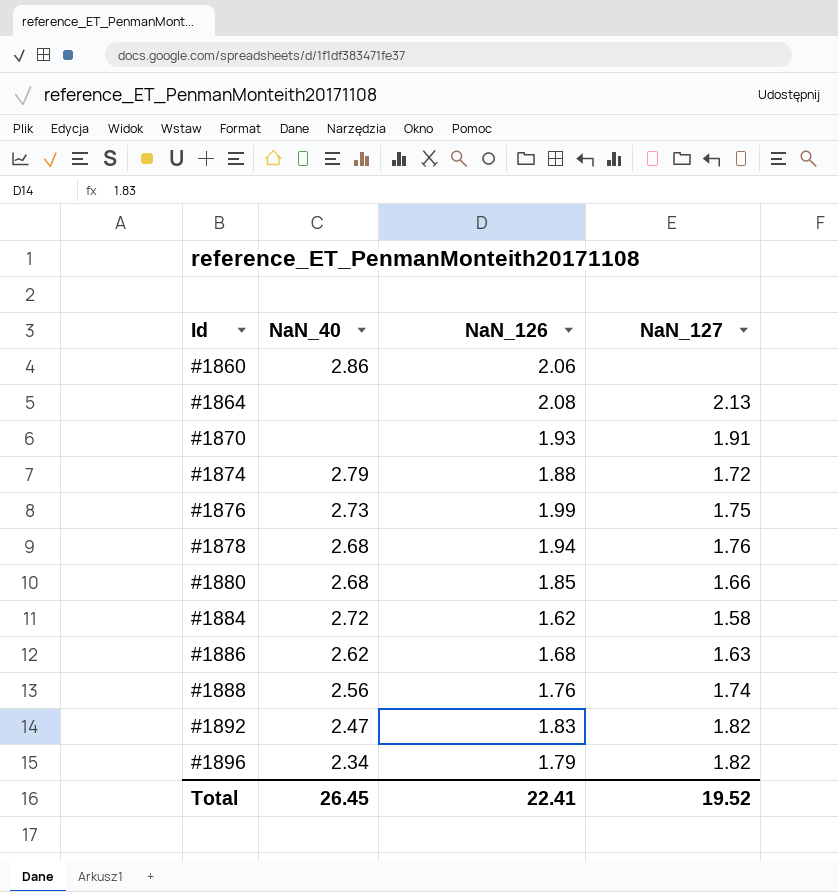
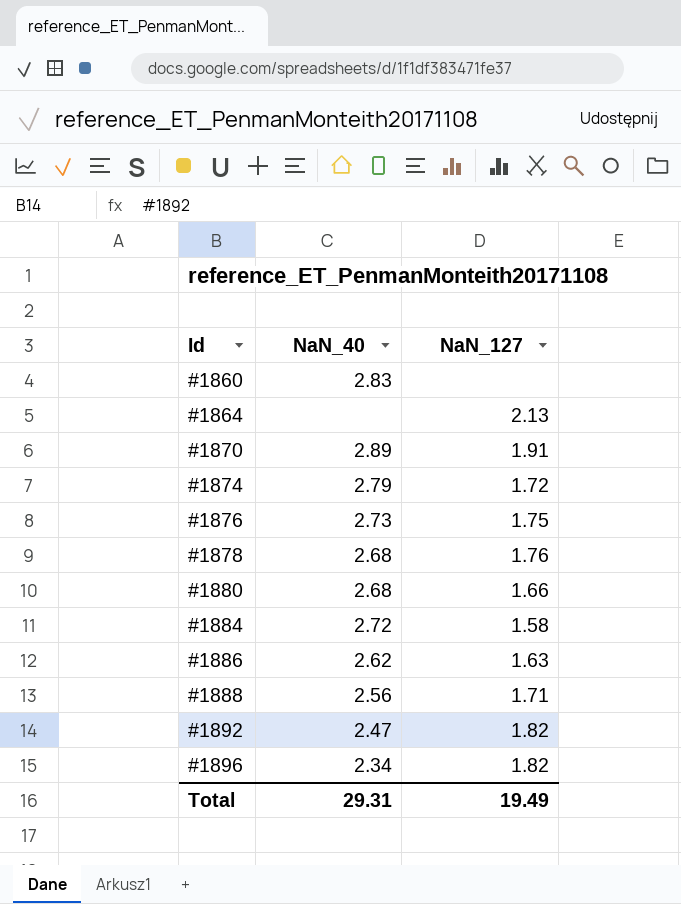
column NaN_126 | position: 3 -> none
#1860 | NaN_40: 2.86 -> 2.83
#1870 | NaN_40: none -> 2.89
#1888 | NaN_127: 1.74 -> 1.71
Total | NaN_40: 26.45 -> 29.31
Total | NaN_127: 19.52 -> 19.49

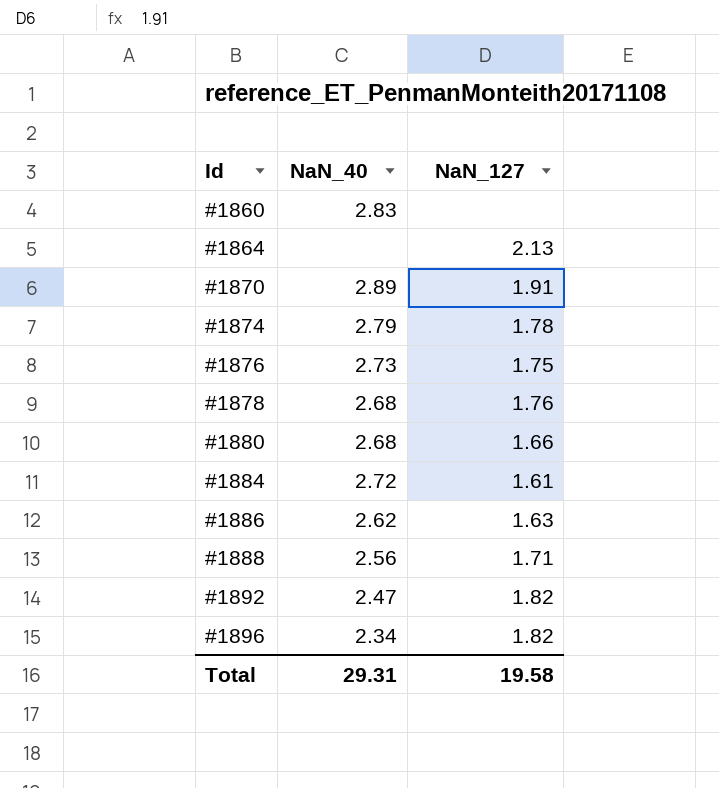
#1874 | NaN_127: 1.72 -> 1.78
#1884 | NaN_127: 1.58 -> 1.61
Total | NaN_127: 19.49 -> 19.58

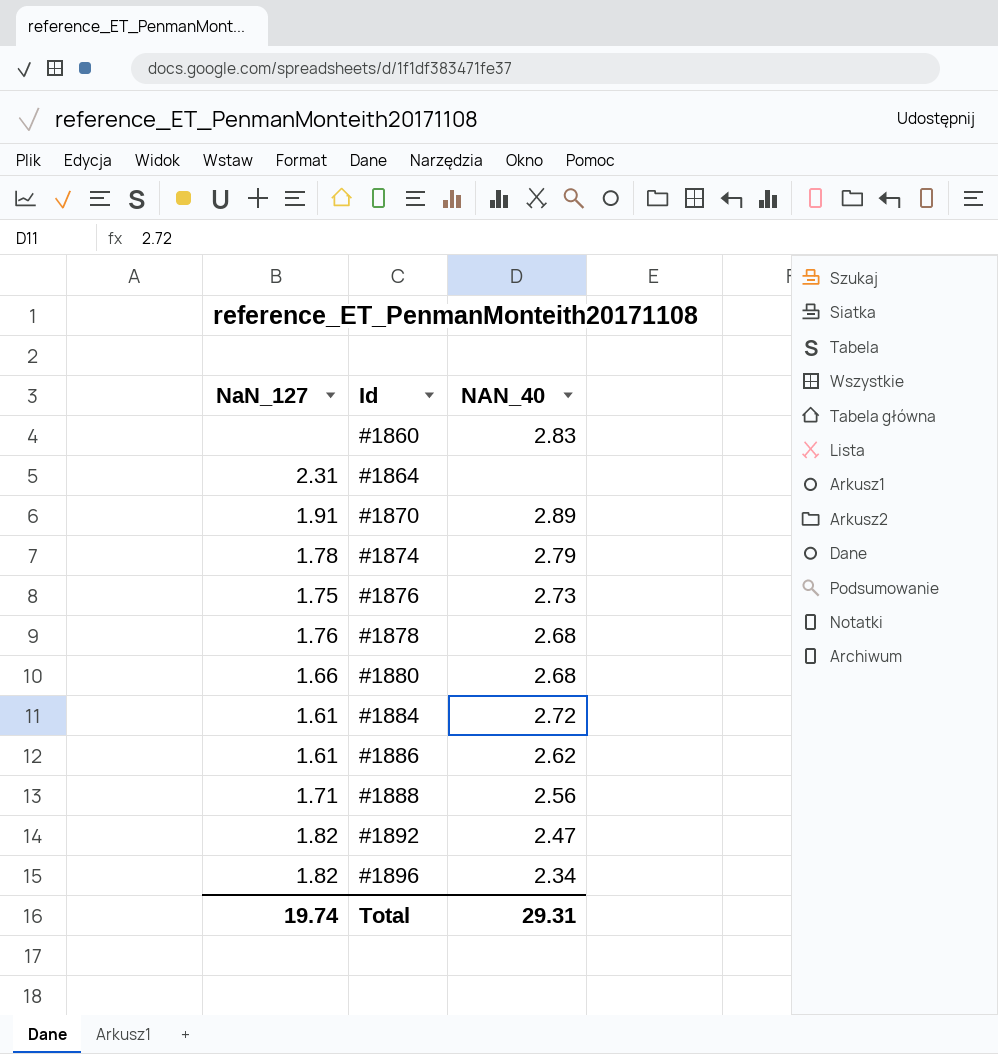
column NaN_127 | position: 3 -> 1
column name: NaN_40 -> NAN_40
#1864 | NaN_127: 2.13 -> 2.31
#1886 | NaN_127: 1.63 -> 1.61
Total | NaN_127: 19.58 -> 19.74

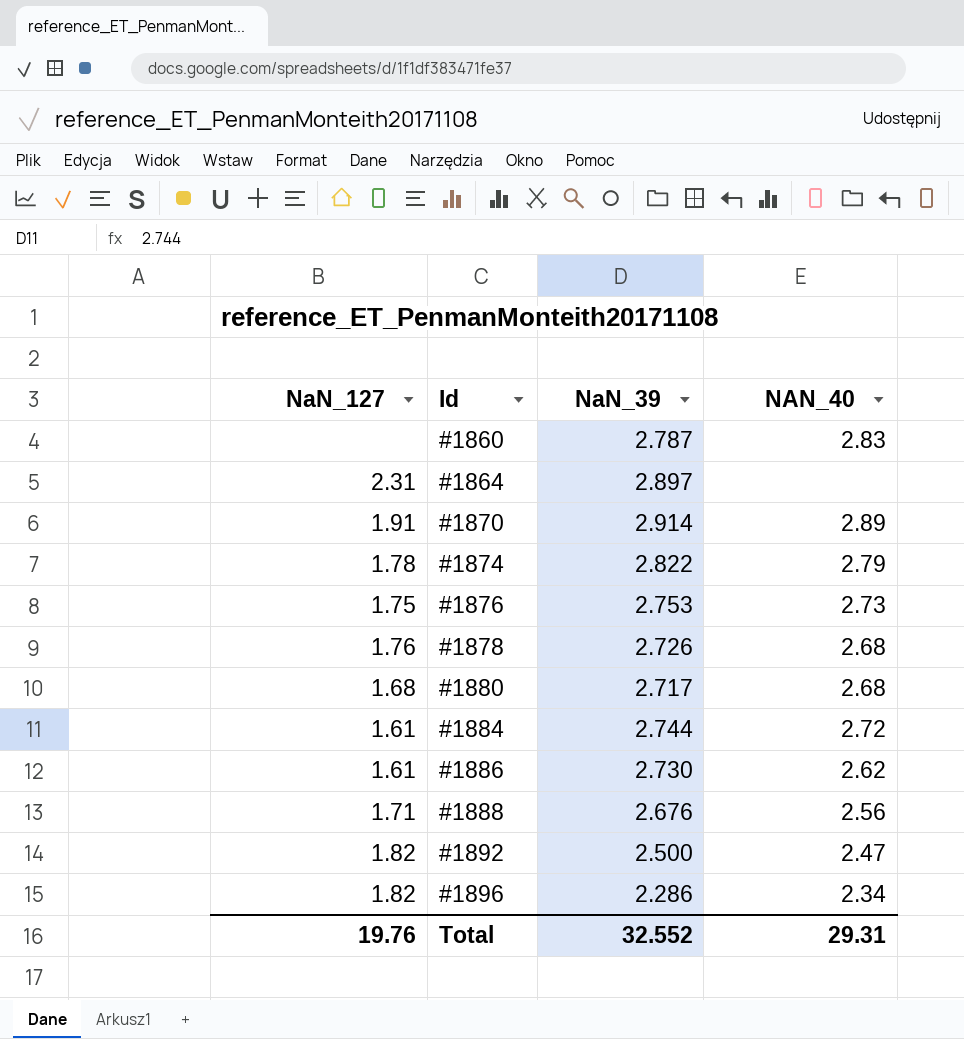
column NaN_39 | position: none -> 3
#1880 | NaN_127: 1.66 -> 1.68
Total | NaN_127: 19.74 -> 19.76

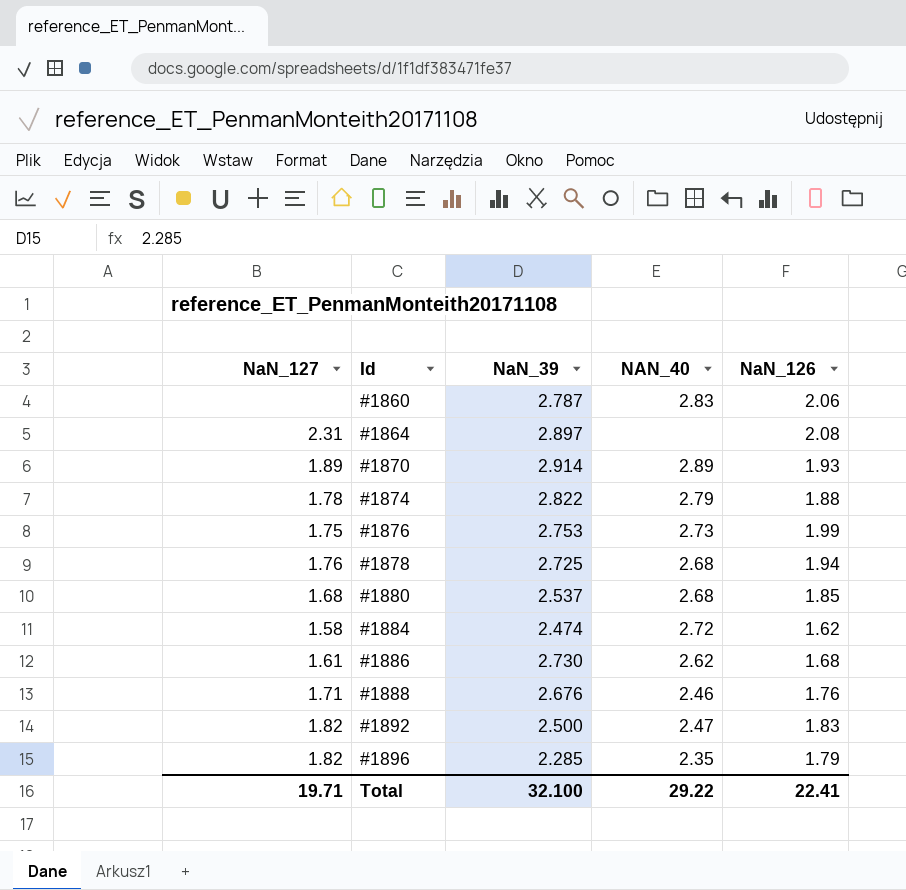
column NaN_126 | position: none -> 5
#1870 | NaN_127: 1.91 -> 1.89
#1878 | NaN_39: 2.726 -> 2.725
#1880 | NaN_39: 2.717 -> 2.537
#1884 | NaN_127: 1.61 -> 1.58
#1884 | NaN_39: 2.744 -> 2.474
#1888 | NAN_40: 2.56 -> 2.46
#1896 | NaN_39: 2.286 -> 2.285
#1896 | NAN_40: 2.34 -> 2.35
Total | NaN_127: 19.76 -> 19.71
Total | NaN_39: 32.552 -> 32.100
Total | NAN_40: 29.31 -> 29.22

